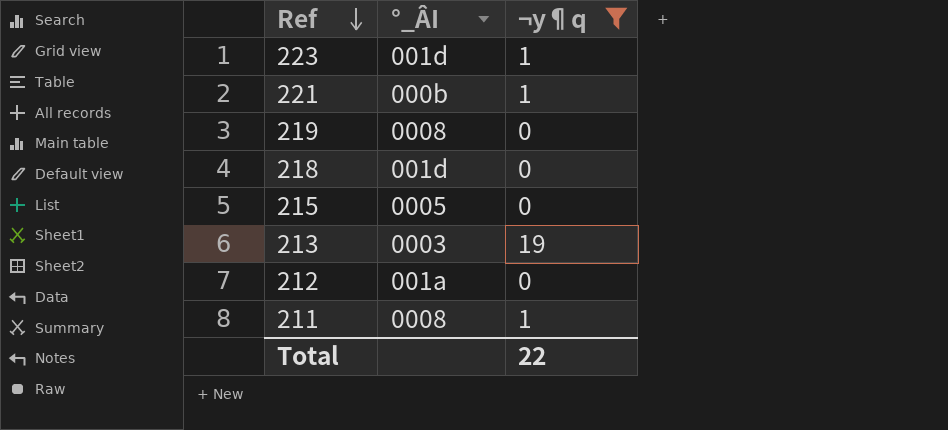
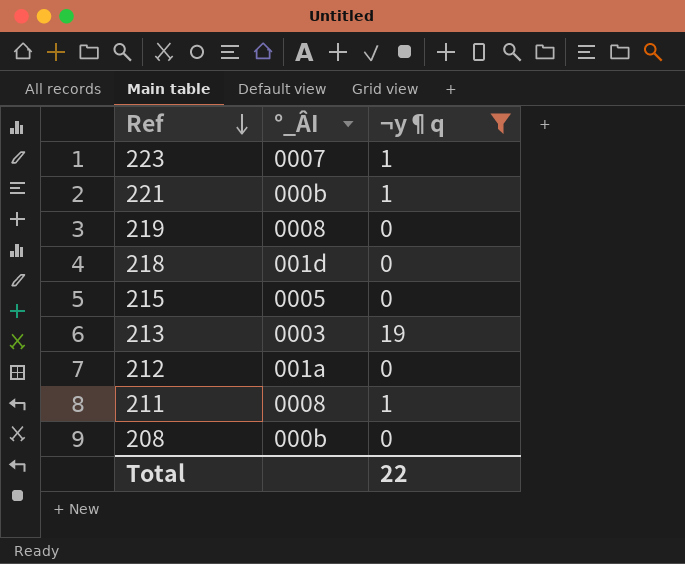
223 | °_ÂI: 001d -> 0007
row 208: none -> 000b | 0

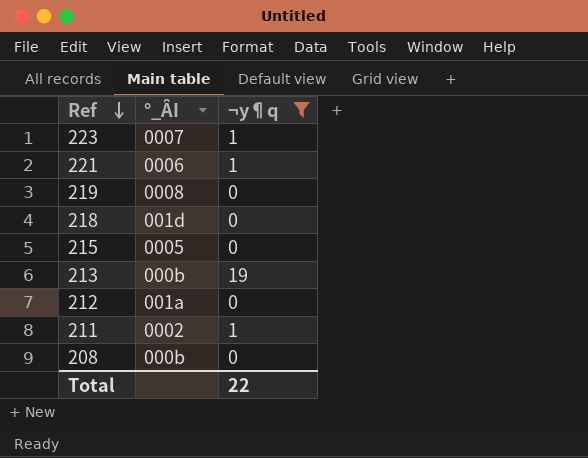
221 | °_ÂI: 000b -> 0006
213 | °_ÂI: 0003 -> 000b
211 | °_ÂI: 0008 -> 0002

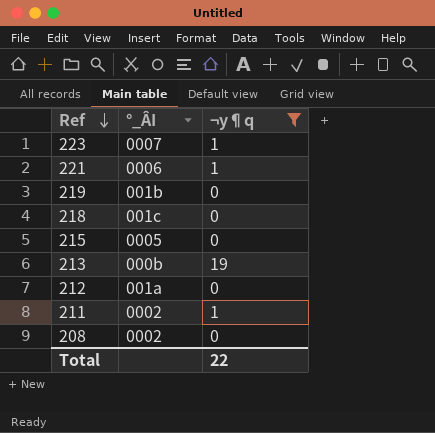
219 | °_ÂI: 0008 -> 001b
218 | °_ÂI: 001d -> 001c
208 | °_ÂI: 000b -> 0002

